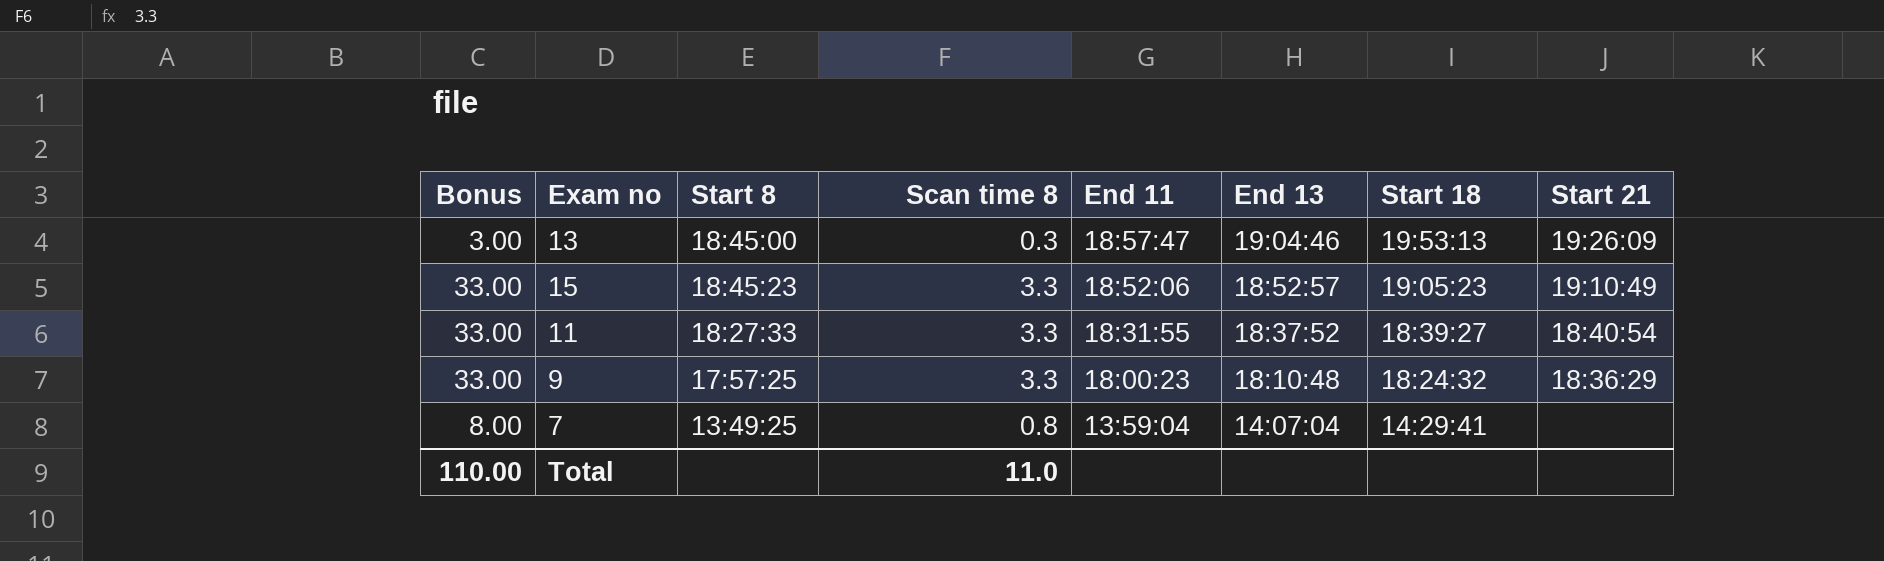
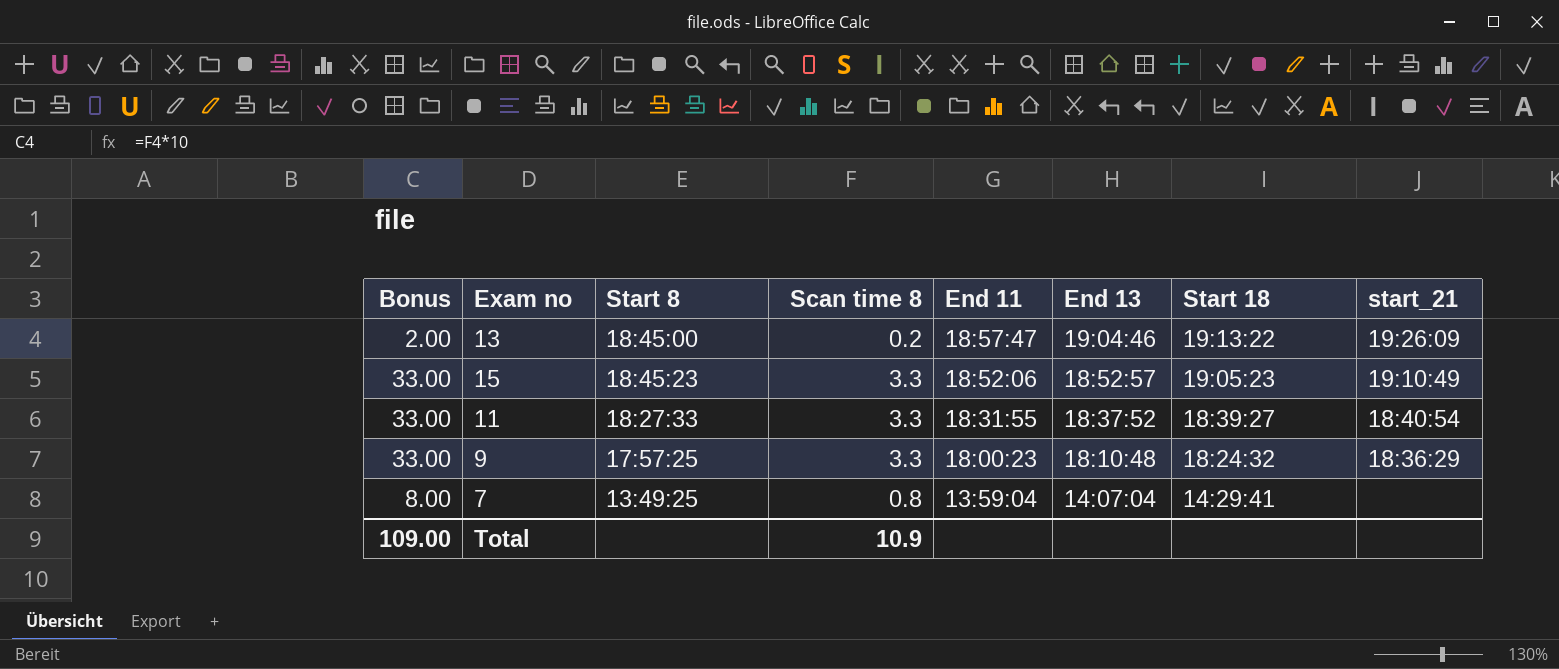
column name: Start 21 -> start_21
13 | Bonus: 3.00 -> 2.00
13 | Scan time 8: 0.3 -> 0.2
13 | Start 18: 19:53:13 -> 19:13:22
Total | Bonus: 110.00 -> 109.00
Total | Scan time 8: 11.0 -> 10.9

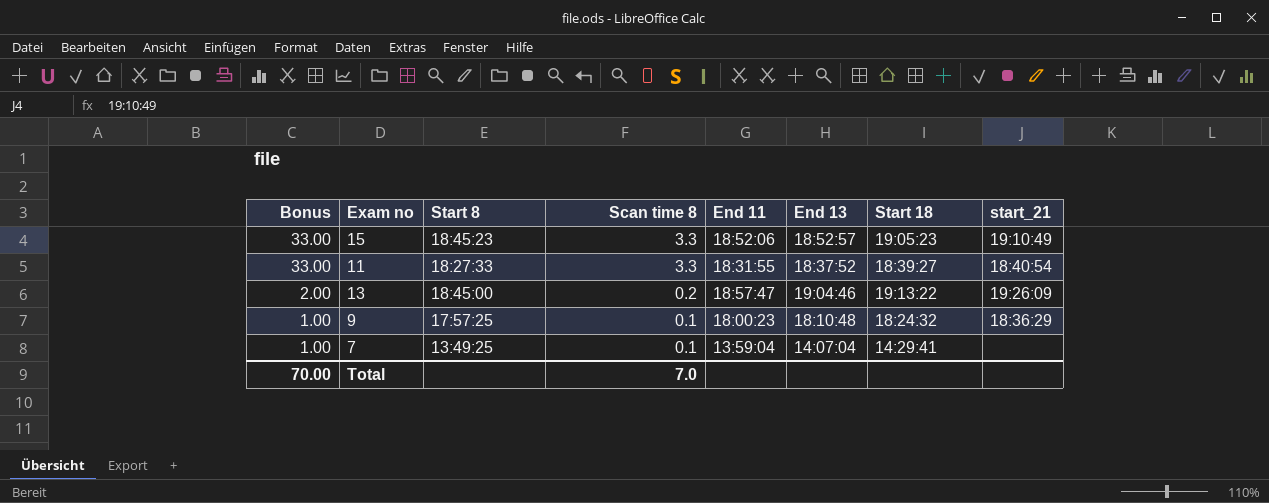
row order: End 11 descending -> Bonus descending
9 | Bonus: 33.00 -> 1.00
9 | Scan time 8: 3.3 -> 0.1
7 | Bonus: 8.00 -> 1.00
7 | Scan time 8: 0.8 -> 0.1
Total | Bonus: 109.00 -> 70.00
Total | Scan time 8: 10.9 -> 7.0

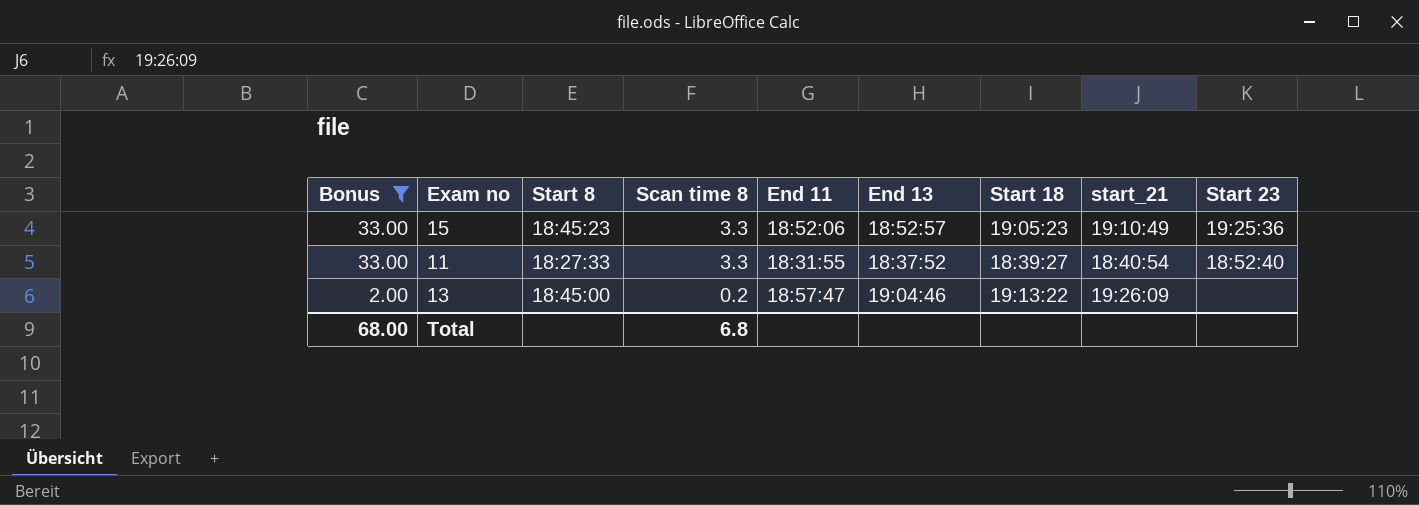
filter: none -> Bonus != 1.00
column Start 23 | position: none -> 9
Total | Bonus: 70.00 -> 68.00
Total | Scan time 8: 7.0 -> 6.8

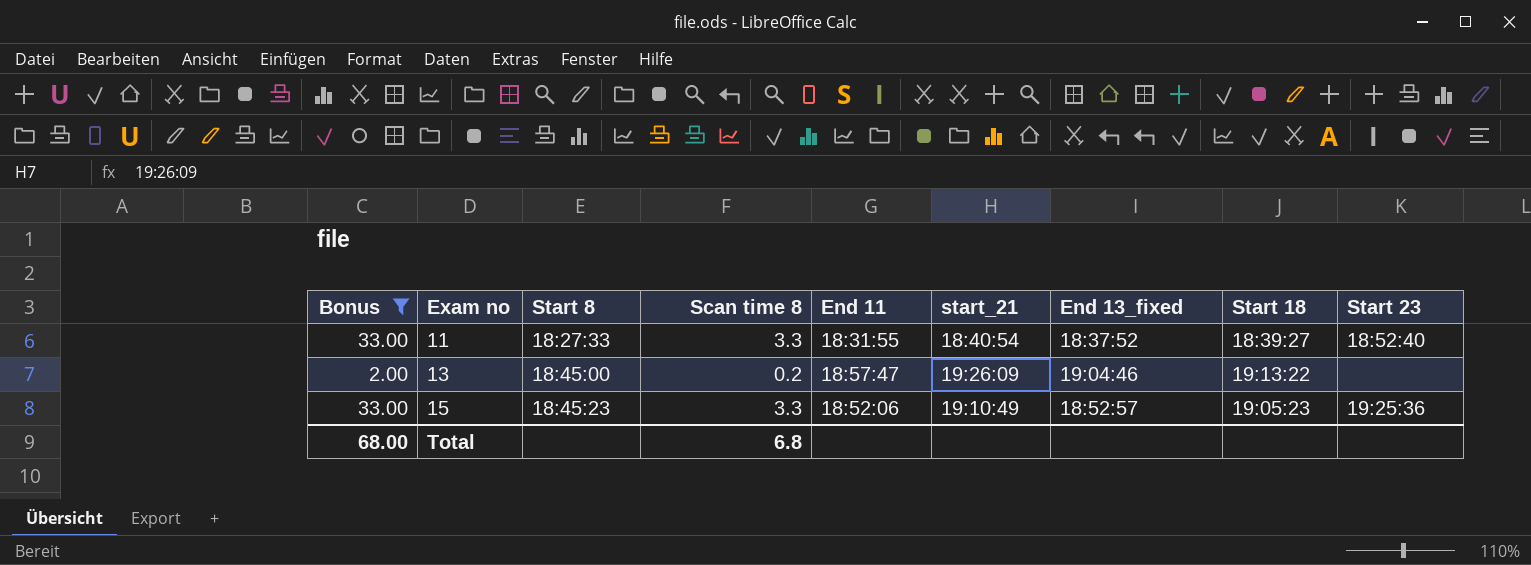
row order: Bonus descending -> Exam no ascending
column start_21 | position: 8 -> 6
column name: End 13 -> End 13_fixed

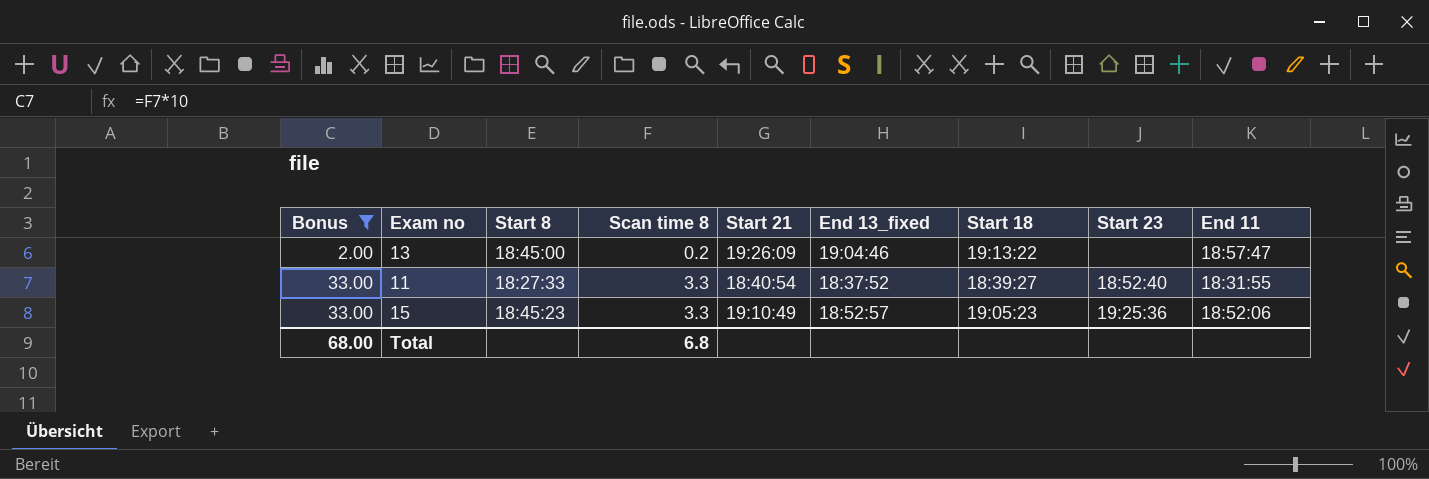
row order: Exam no ascending -> Bonus ascending
column name: start_21 -> Start 21
column End 11 | position: 5 -> 9

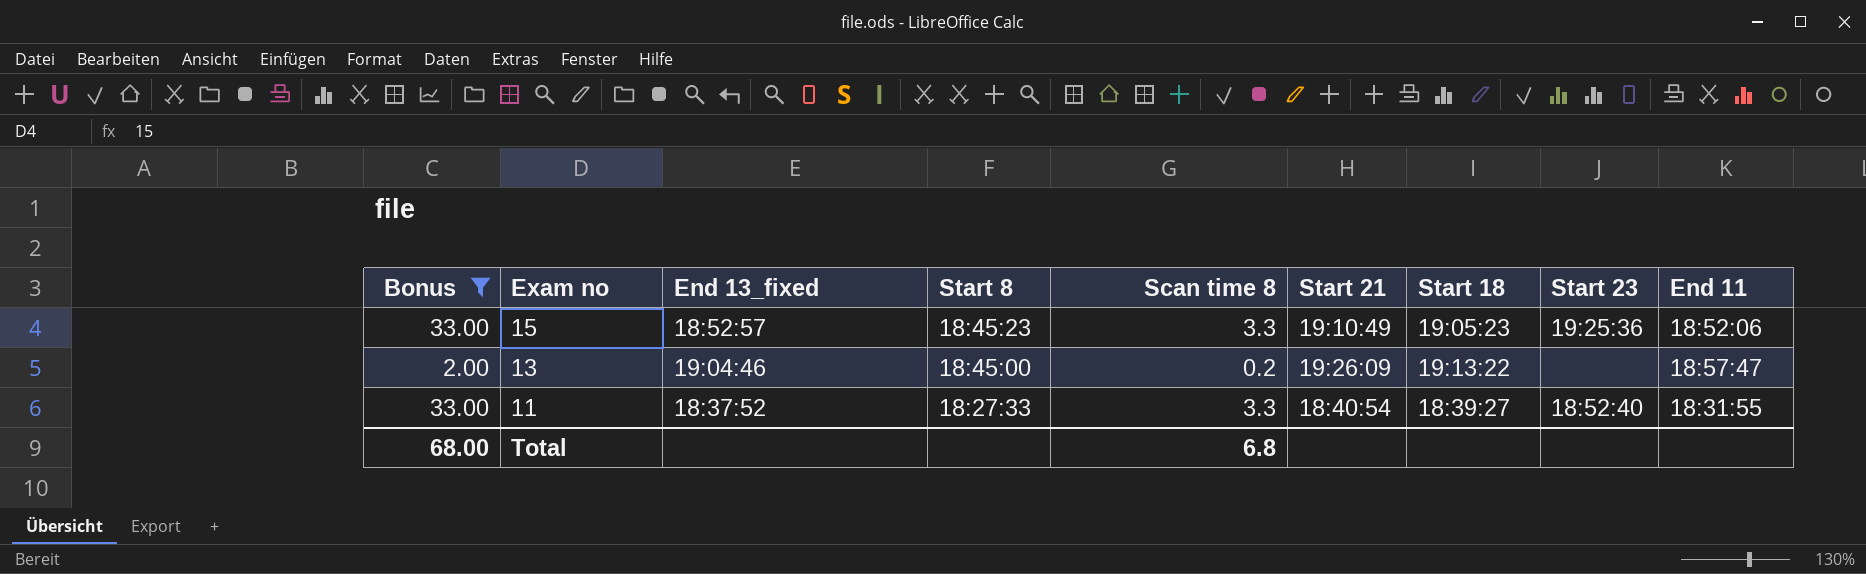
row order: Bonus ascending -> Exam no descending
column End 13_fixed | position: 6 -> 3

